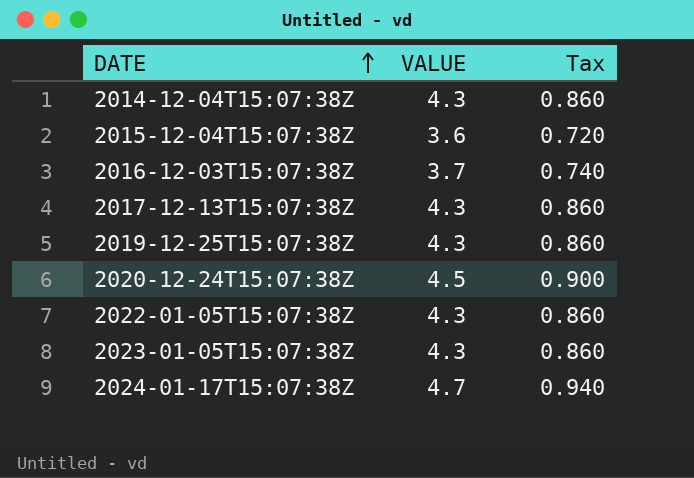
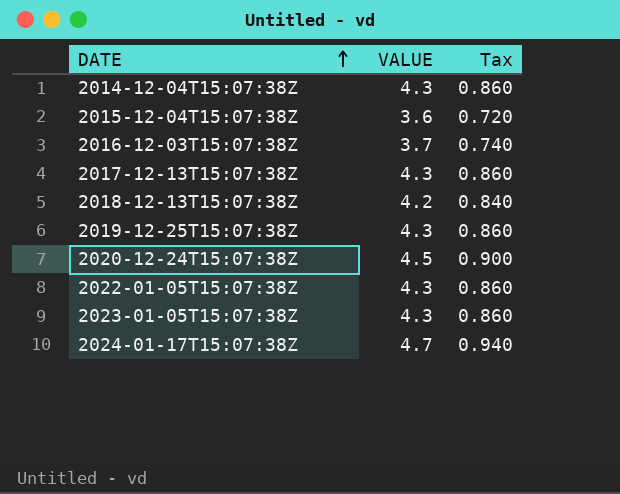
row 2018-12-13T15:07:38Z: none -> 4.2 | 0.840

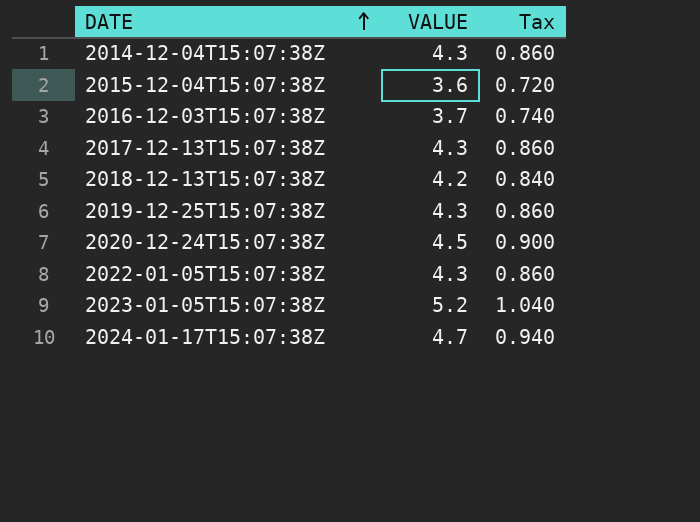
2023-01-05T15:07:38Z | VALUE: 4.3 -> 5.2
2023-01-05T15:07:38Z | Tax: 0.860 -> 1.040

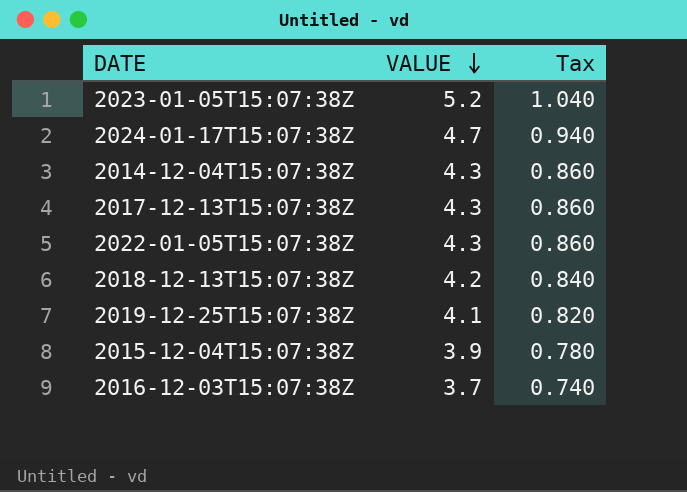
row order: DATE ascending -> VALUE descending
row 2020-12-24T15:07:38Z: 4.5 | 0.900 -> none
2019-12-25T15:07:38Z | VALUE: 4.3 -> 4.1
2019-12-25T15:07:38Z | Tax: 0.860 -> 0.820
2015-12-04T15:07:38Z | VALUE: 3.6 -> 3.9
2015-12-04T15:07:38Z | Tax: 0.720 -> 0.780

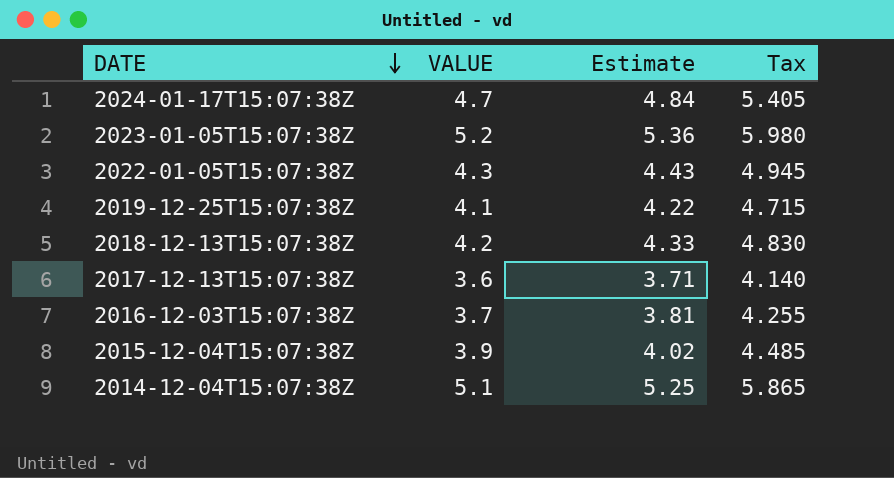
row order: VALUE descending -> DATE descending
column Estimate | formula: none -> [VALUE] * 1.03
column Tax | formula: [VALUE] * 0.2 -> [VALUE] * 1.15
2017-12-13T15:07:38Z | VALUE: 4.3 -> 3.6
2014-12-04T15:07:38Z | VALUE: 4.3 -> 5.1

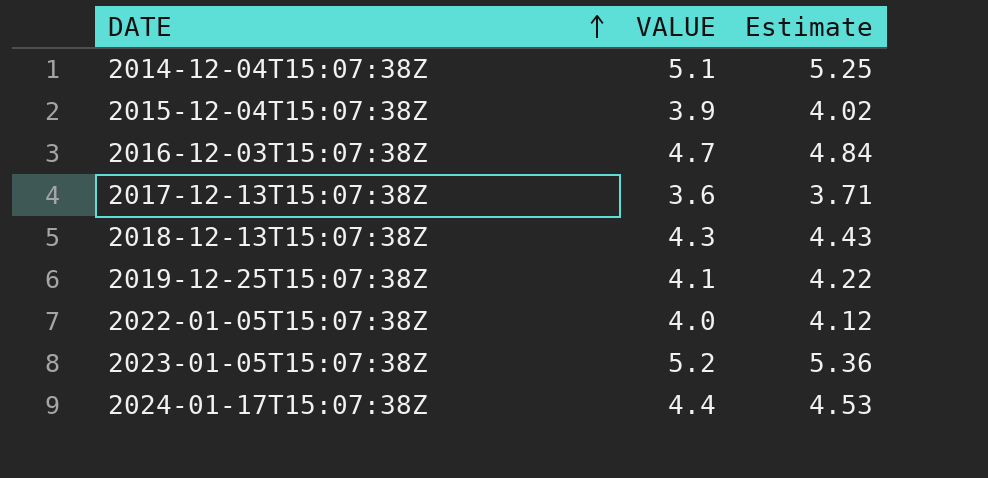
row order: DATE descending -> DATE ascending
column Tax | formula: [VALUE] * 1.15 -> none
2016-12-03T15:07:38Z | VALUE: 3.7 -> 4.7
2016-12-03T15:07:38Z | Estimate: 3.81 -> 4.84
2018-12-13T15:07:38Z | VALUE: 4.2 -> 4.3
2018-12-13T15:07:38Z | Estimate: 4.33 -> 4.43
2022-01-05T15:07:38Z | VALUE: 4.3 -> 4.0
2022-01-05T15:07:38Z | Estimate: 4.43 -> 4.12
2024-01-17T15:07:38Z | VALUE: 4.7 -> 4.4
2024-01-17T15:07:38Z | Estimate: 4.84 -> 4.53

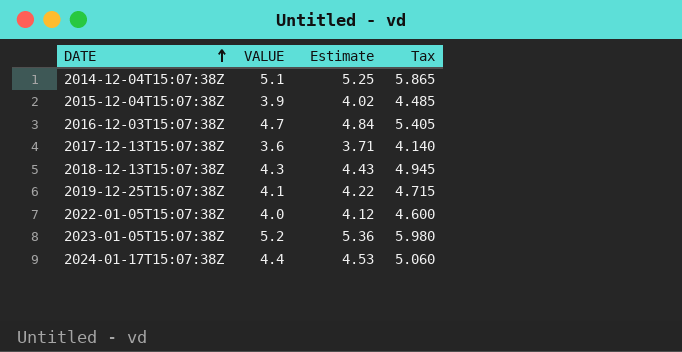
column Tax | formula: none -> [VALUE] * 1.15

